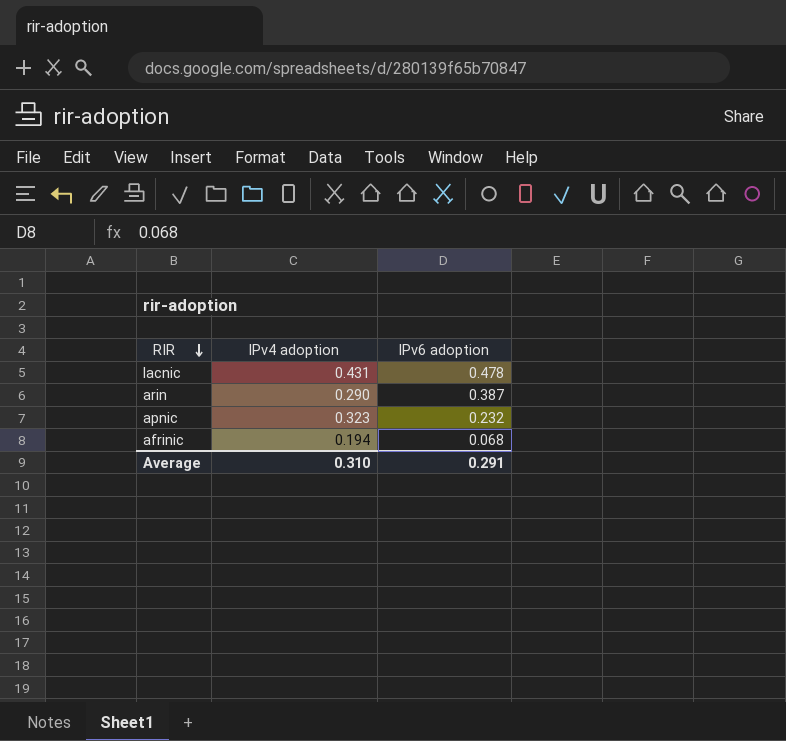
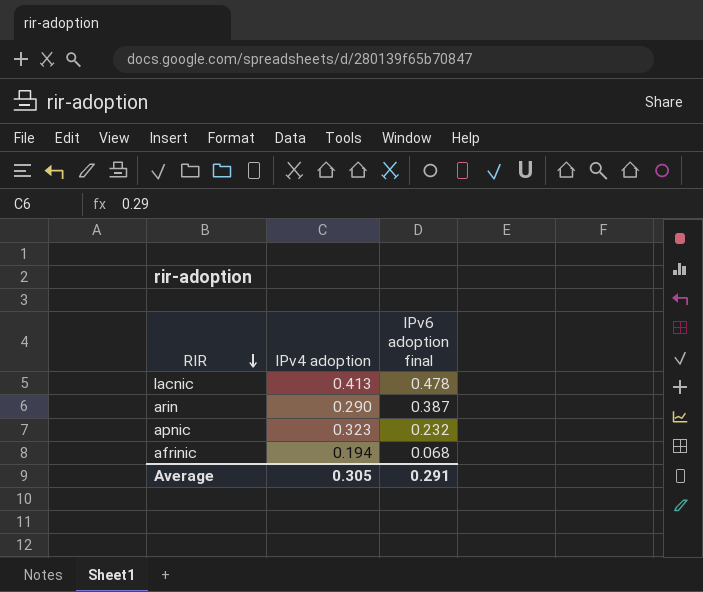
column name: IPv6 adoption -> IPv6 adoption final
lacnic | IPv4 adoption: 0.431 -> 0.413
Average | IPv4 adoption: 0.310 -> 0.305

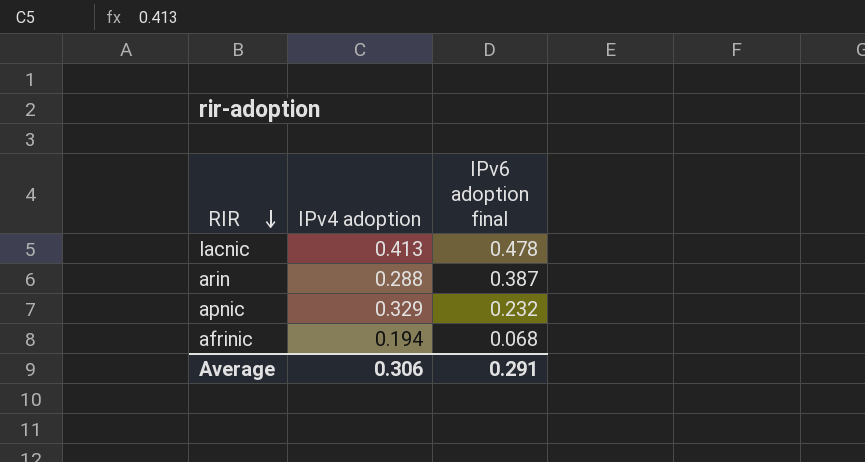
arin | IPv4 adoption: 0.290 -> 0.288
apnic | IPv4 adoption: 0.323 -> 0.329
Average | IPv4 adoption: 0.305 -> 0.306

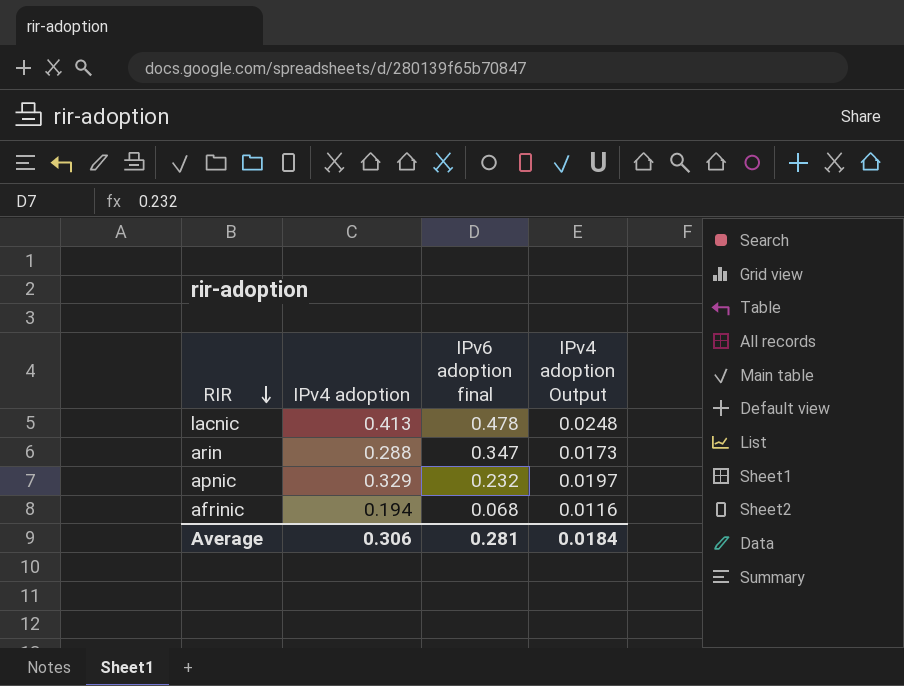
column IPv4 adoption Output | formula: none -> [IPv4 adoption] * 0.06
arin | IPv6 adoption final: 0.387 -> 0.347
Average | IPv6 adoption final: 0.291 -> 0.281

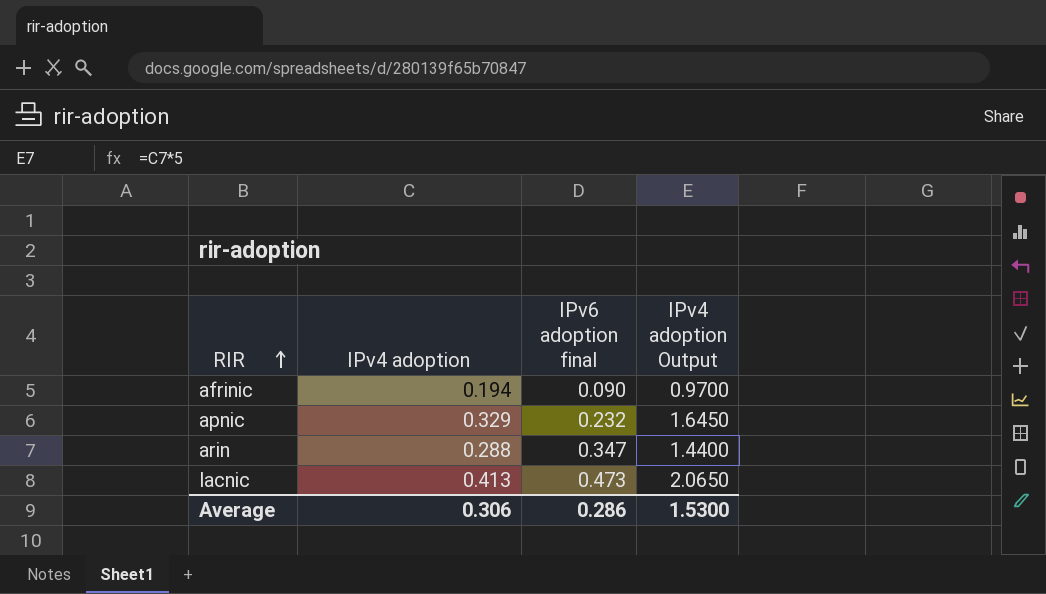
row order: RIR descending -> RIR ascending
column IPv4 adoption Output | formula: [IPv4 adoption] * 0.06 -> [IPv4 adoption] * 5
afrinic | IPv6 adoption final: 0.068 -> 0.090
lacnic | IPv6 adoption final: 0.478 -> 0.473
Average | IPv6 adoption final: 0.281 -> 0.286
Average | IPv4 adoption Output: 0.0184 -> 1.5300

